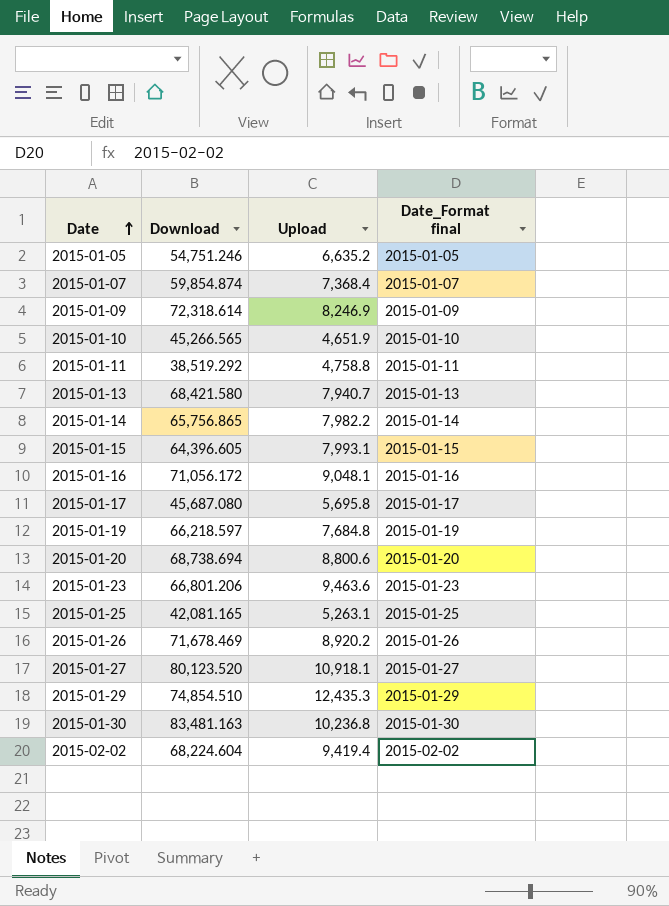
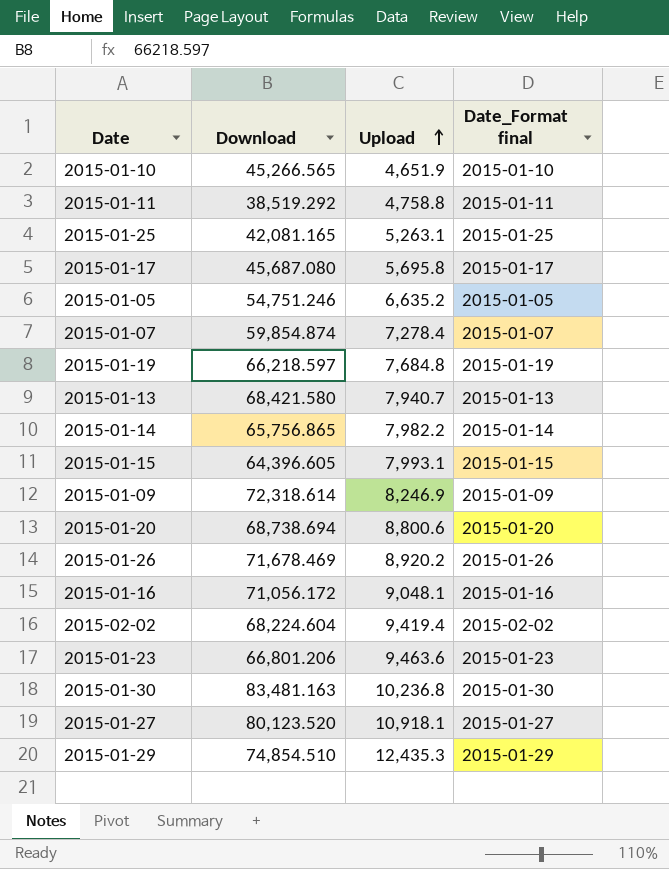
row order: Date ascending -> Upload ascending
2015-01-07 | Upload: 7,368.4 -> 7,278.4

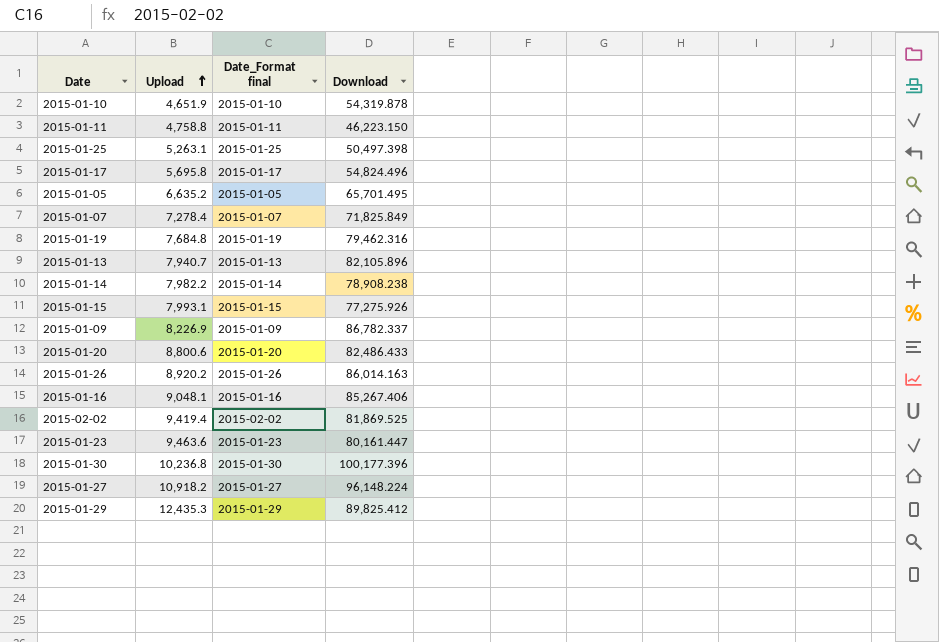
column Download | position: 2 -> 4
2015-01-10 | Download: 45,266.565 -> 54,319.878
2015-01-11 | Download: 38,519.292 -> 46,223.150
2015-01-25 | Download: 42,081.165 -> 50,497.398
2015-01-17 | Download: 45,687.080 -> 54,824.496
2015-01-05 | Download: 54,751.246 -> 65,701.495
2015-01-07 | Download: 59,854.874 -> 71,825.849
2015-01-19 | Download: 66,218.597 -> 79,462.316
2015-01-13 | Download: 68,421.580 -> 82,105.896
2015-01-14 | Download: 65,756.865 -> 78,908.238
2015-01-15 | Download: 64,396.605 -> 77,275.926
2015-01-09 | Upload: 8,246.9 -> 8,226.9
2015-01-09 | Download: 72,318.614 -> 86,782.337
2015-01-20 | Download: 68,738.694 -> 82,486.433
2015-01-26 | Download: 71,678.469 -> 86,014.163
2015-01-16 | Download: 71,056.172 -> 85,267.406
2015-02-02 | Download: 68,224.604 -> 81,869.525
2015-01-23 | Download: 66,801.206 -> 80,161.447
2015-01-30 | Download: 83,481.163 -> 100,177.396
2015-01-27 | Upload: 10,918.1 -> 10,918.2
2015-01-27 | Download: 80,123.520 -> 96,148.224
2015-01-29 | Download: 74,854.510 -> 89,825.412

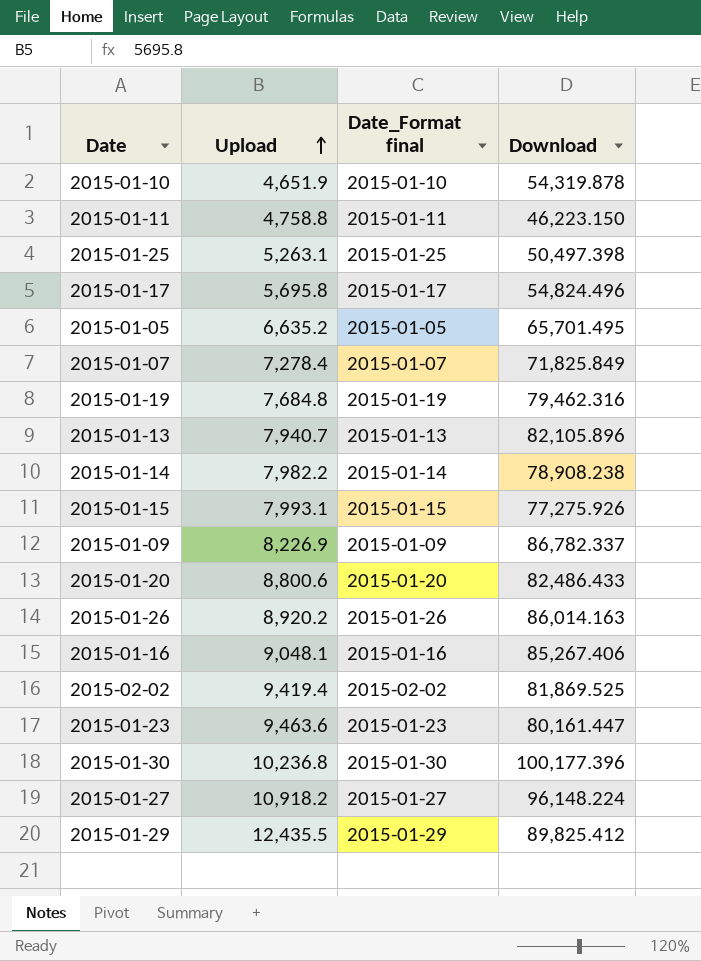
2015-01-29 | Upload: 12,435.3 -> 12,435.5

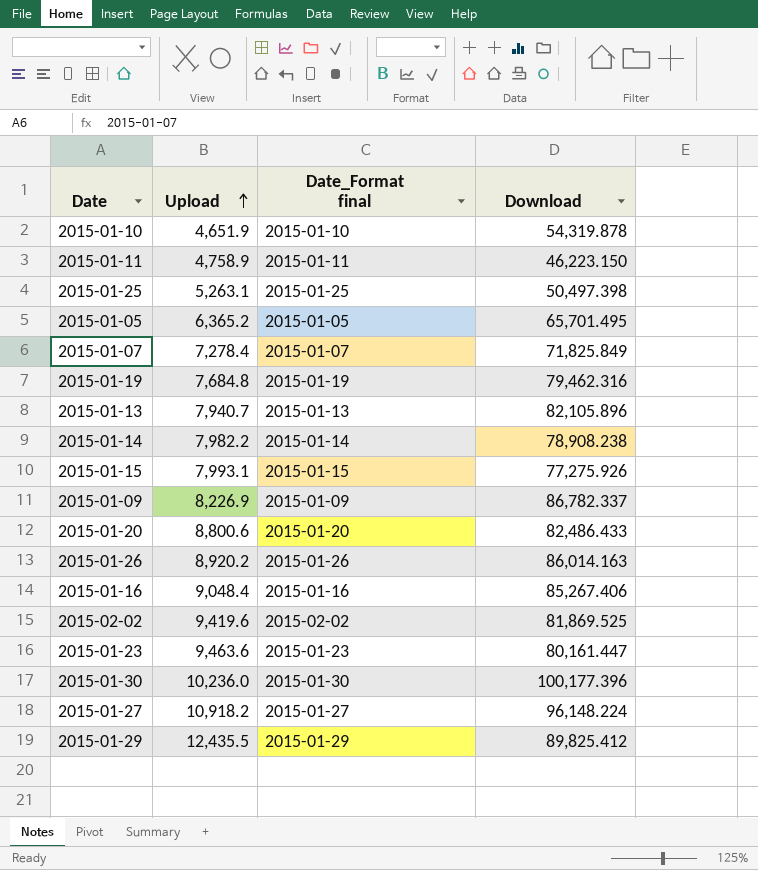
row 2015-01-17: 5,695.8 | 2015-01-17 | 54,824.496 -> none
2015-01-11 | Upload: 4,758.8 -> 4,758.9
2015-01-05 | Upload: 6,635.2 -> 6,365.2
2015-01-16 | Upload: 9,048.1 -> 9,048.4
2015-02-02 | Upload: 9,419.4 -> 9,419.6
2015-01-30 | Upload: 10,236.8 -> 10,236.0

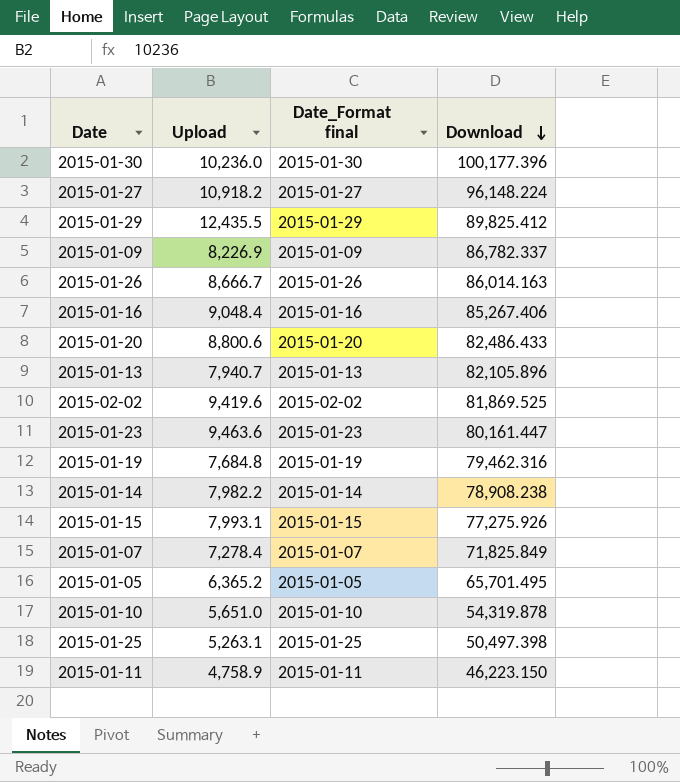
row order: Upload ascending -> Download descending
2015-01-26 | Upload: 8,920.2 -> 8,666.7
2015-01-10 | Upload: 4,651.9 -> 5,651.0

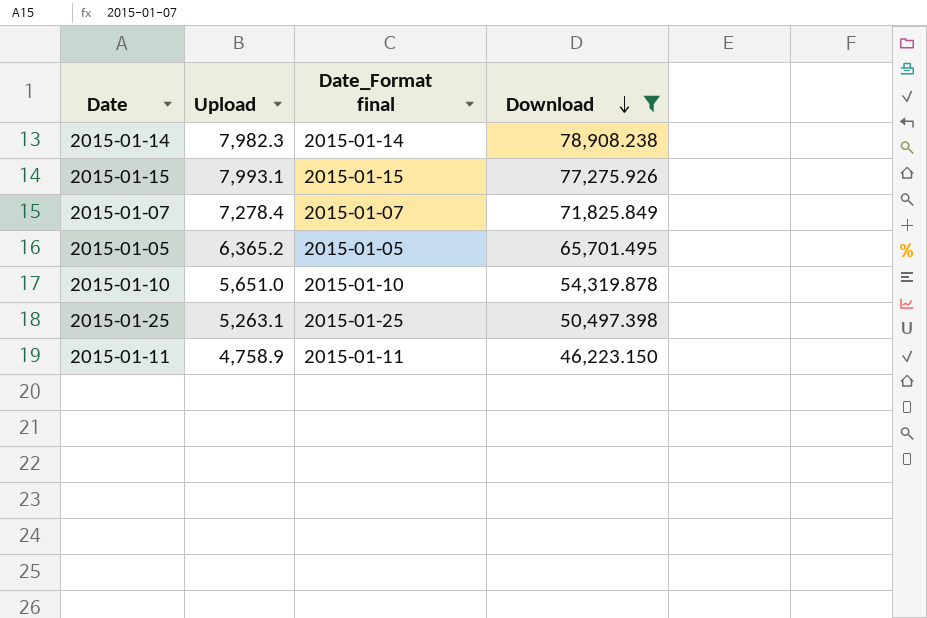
filter: none -> Download <= 78,908.238
2015-01-14 | Upload: 7,982.2 -> 7,982.3

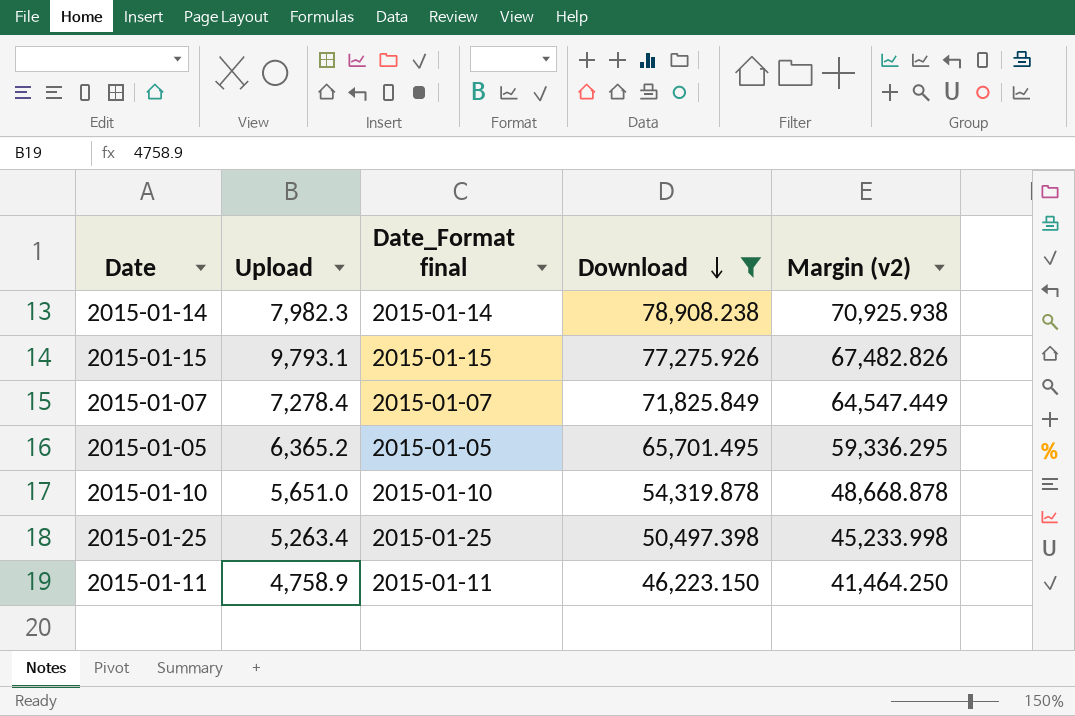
column Margin (v2) | formula: none -> [Download] - [Upload]
2015-01-15 | Upload: 7,993.1 -> 9,793.1
2015-01-25 | Upload: 5,263.1 -> 5,263.4

